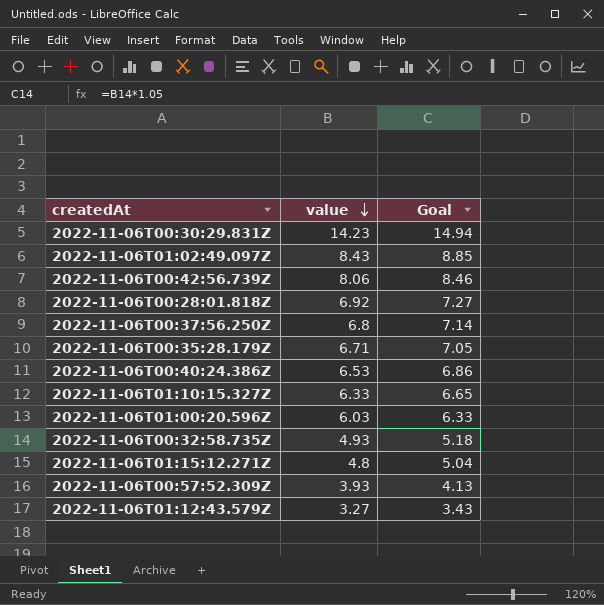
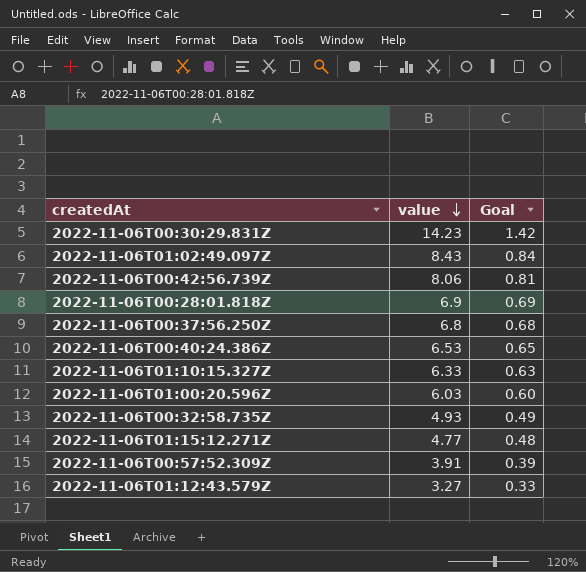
column Goal | formula: [value] * 1.05 -> [value] * 0.1
row 2022-11-06T00:35:28.179Z: 6.71 | 7.05 -> none
2022-11-06T00:28:01.818Z | value: 6.92 -> 6.9
2022-11-06T01:15:12.271Z | value: 4.8 -> 4.77
2022-11-06T00:57:52.309Z | value: 3.93 -> 3.91

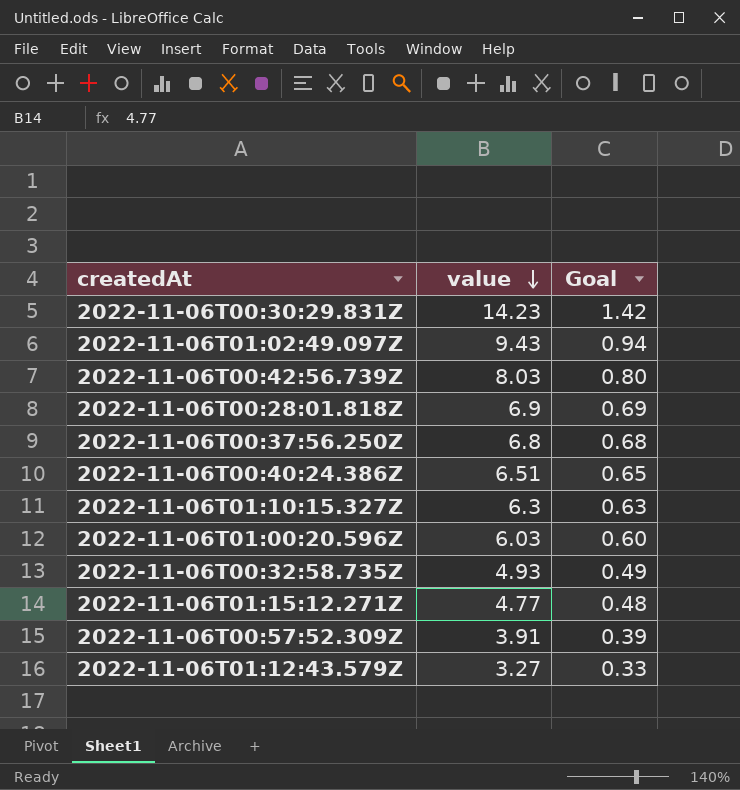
2022-11-06T01:02:49.097Z | value: 8.43 -> 9.43
2022-11-06T01:02:49.097Z | Goal: 0.84 -> 0.94
2022-11-06T00:42:56.739Z | value: 8.06 -> 8.03
2022-11-06T00:42:56.739Z | Goal: 0.81 -> 0.80
2022-11-06T00:40:24.386Z | value: 6.53 -> 6.51
2022-11-06T01:10:15.327Z | value: 6.33 -> 6.3

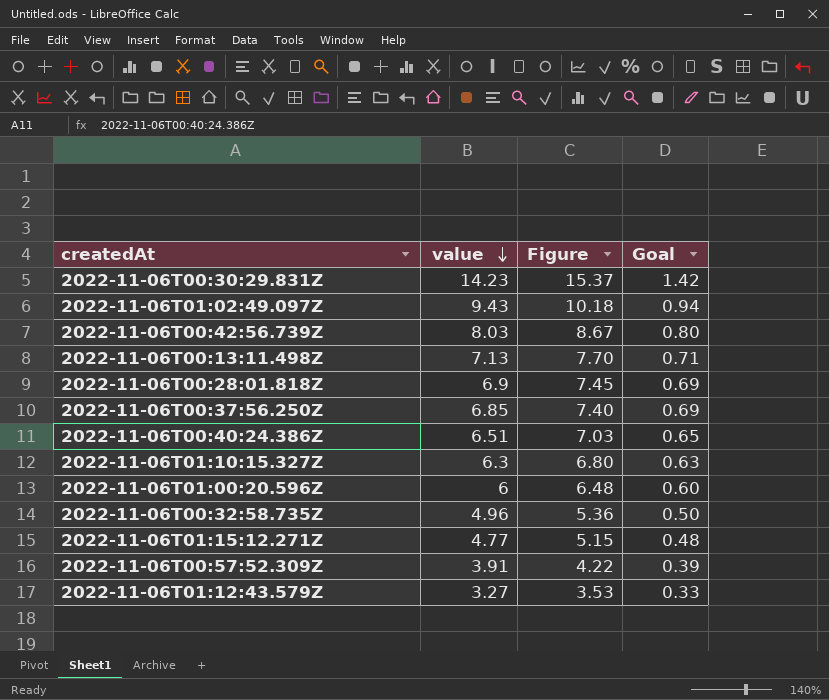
column Figure | formula: none -> [value] * 1.08
row 2022-11-06T00:13:11.498Z: none -> 7.13 | 7.70 | 0.71
2022-11-06T00:37:56.250Z | value: 6.8 -> 6.85
2022-11-06T00:37:56.250Z | Goal: 0.68 -> 0.69
2022-11-06T01:00:20.596Z | value: 6.03 -> 6
2022-11-06T00:32:58.735Z | value: 4.93 -> 4.96
2022-11-06T00:32:58.735Z | Goal: 0.49 -> 0.50

